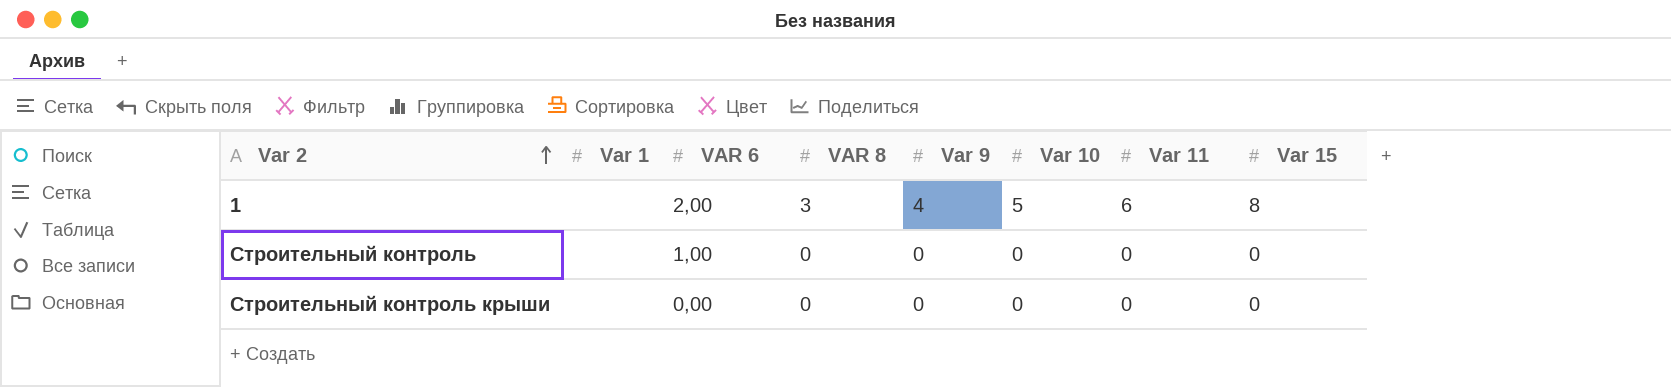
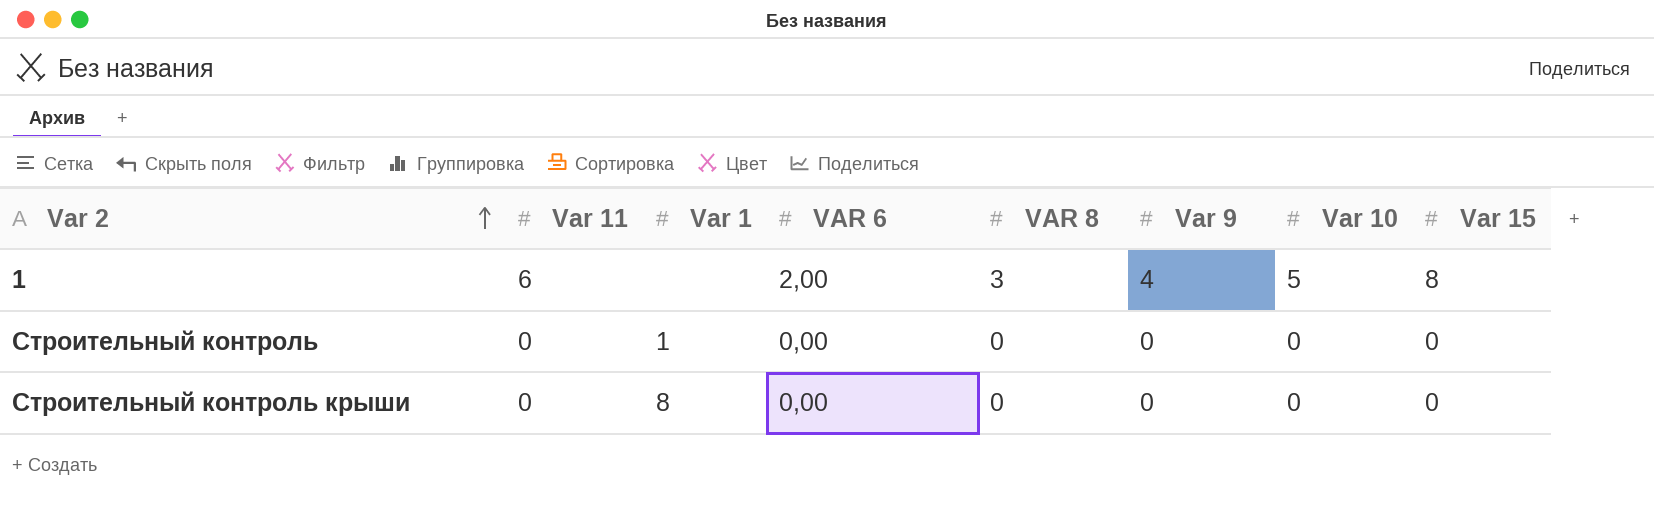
column Var 11 | position: 7 -> 2
Строительный контроль | Var 1: none -> 1
Строительный контроль | VAR 6: 1,00 -> 0,00
Строительный контроль крыши | Var 1: none -> 8

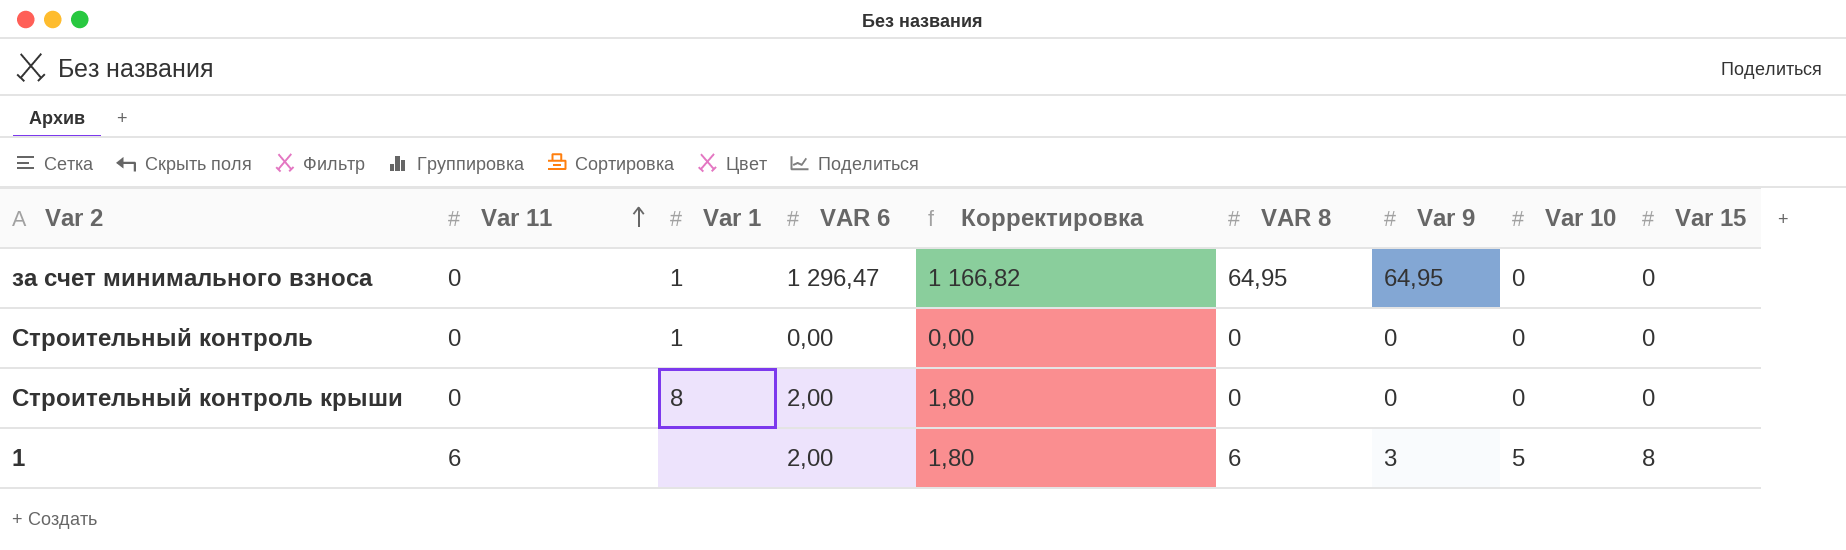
row order: Var 2 ascending -> Var 11 ascending
column Корректировка | formula: none -> [VAR 6] * 0,9
row за счет минимального взноса: none -> 0 | 1 | 1 296,47 | 1 166,82 | 64,95 | 64,95 | 0 | 0
Строительный контроль крыши | VAR 6: 0,00 -> 2,00
1 | VAR 8: 3 -> 6
1 | Var 9: 4 -> 3

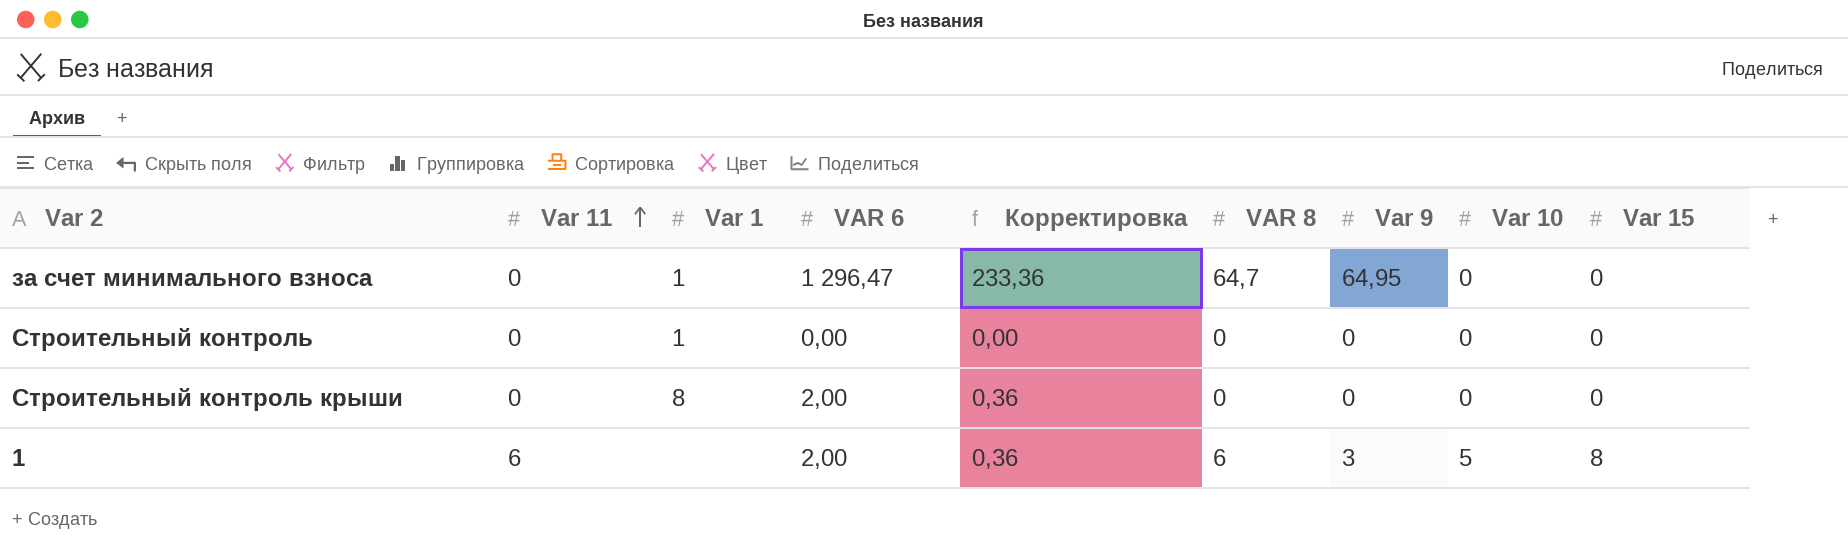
column Корректировка | formula: [VAR 6] * 0,9 -> [VAR 6] * 0,18
за счет минимального взноса | VAR 8: 64,95 -> 64,7

